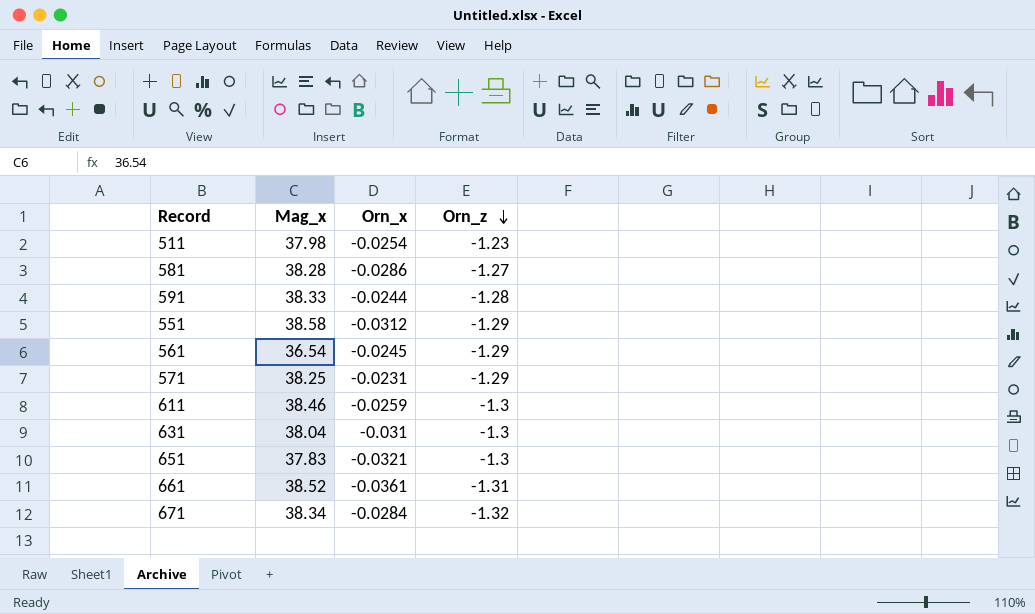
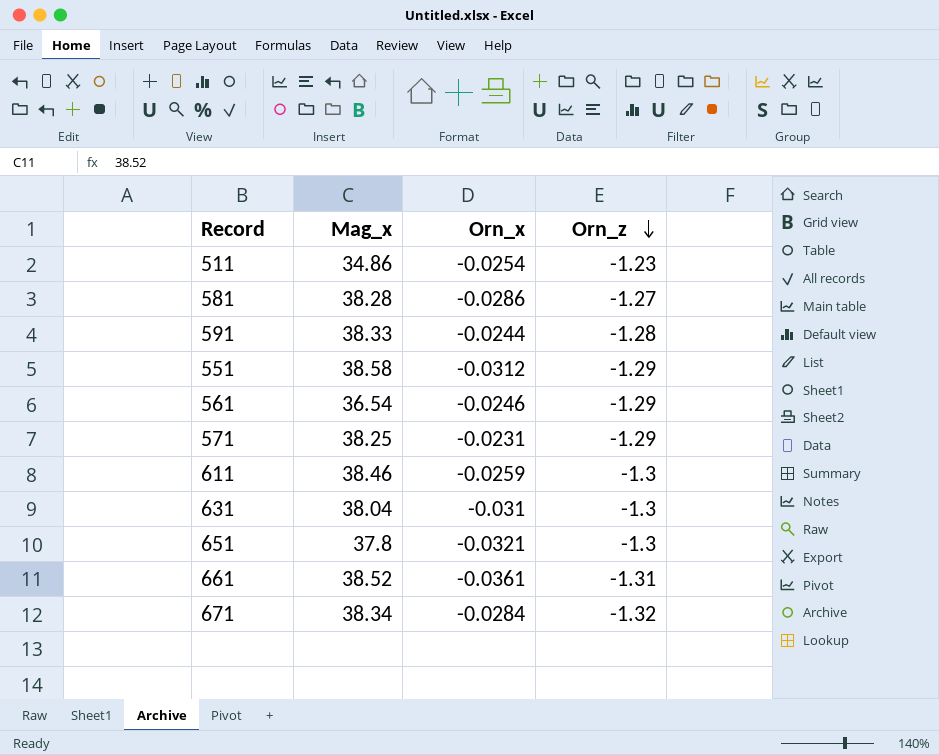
511 | Mag_x: 37.98 -> 34.86
561 | Orn_x: -0.0245 -> -0.0246
651 | Mag_x: 37.83 -> 37.8

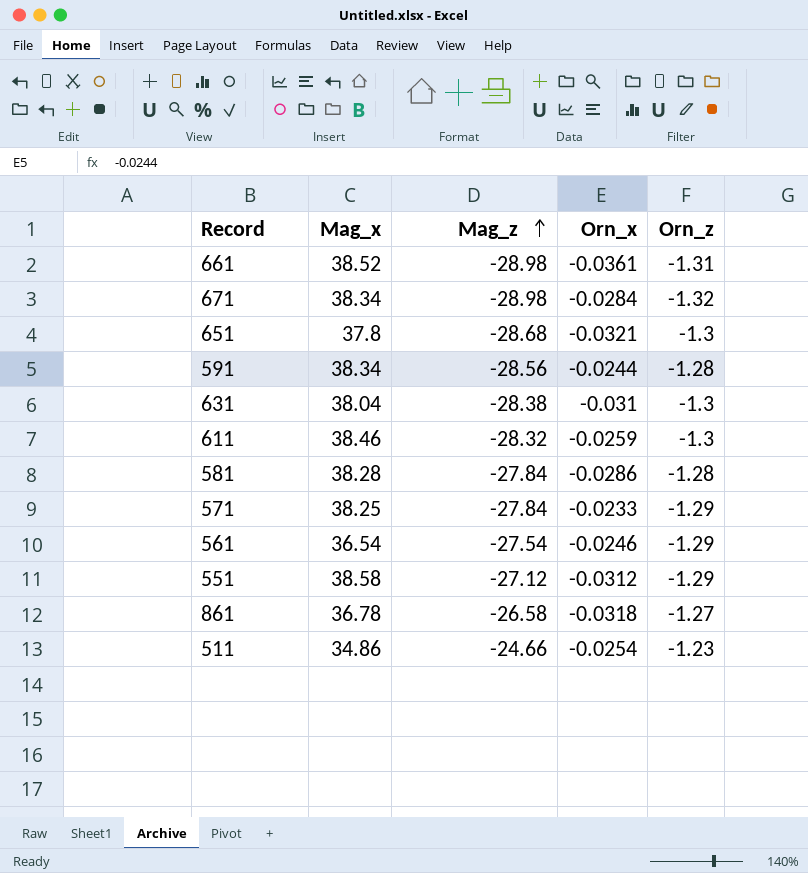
row order: Orn_z descending -> Mag_z ascending
column Mag_z | position: none -> 3
591 | Mag_x: 38.33 -> 38.34
581 | Orn_z: -1.27 -> -1.28
571 | Orn_x: -0.0231 -> -0.0233
row 861: none -> 36.78 | -26.58 | -0.0318 | -1.27

